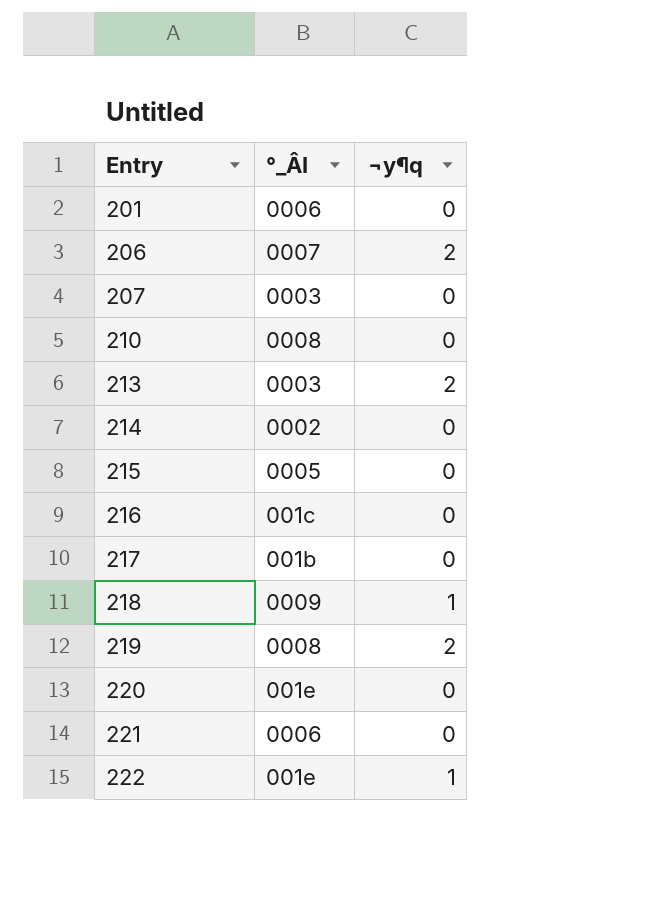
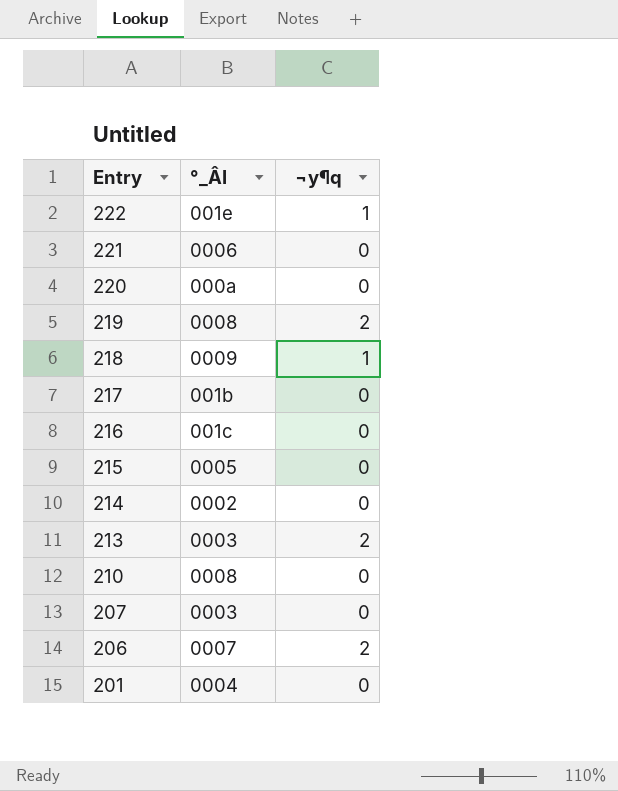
row order: Entry ascending -> Entry descending
220 | °_ÂI: 001e -> 000a
201 | °_ÂI: 0006 -> 0004

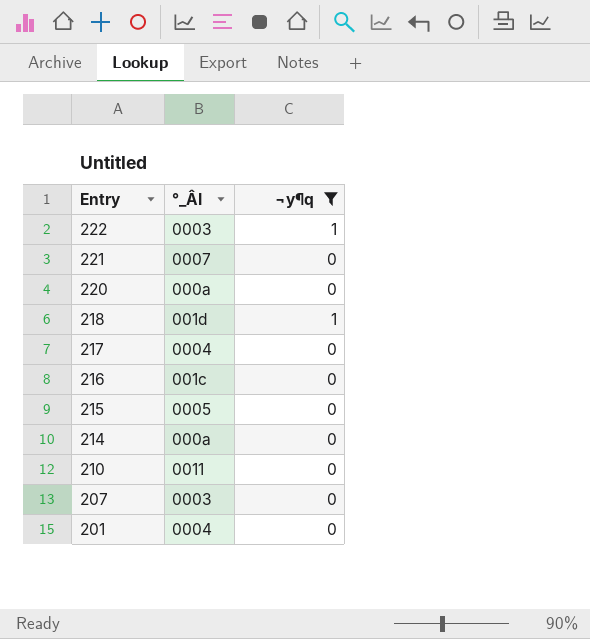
filter: none -> ¬y¶q != 2
222 | °_ÂI: 001e -> 0003
221 | °_ÂI: 0006 -> 0007
218 | °_ÂI: 0009 -> 001d
217 | °_ÂI: 001b -> 0004
214 | °_ÂI: 0002 -> 000a
210 | °_ÂI: 0008 -> 0011

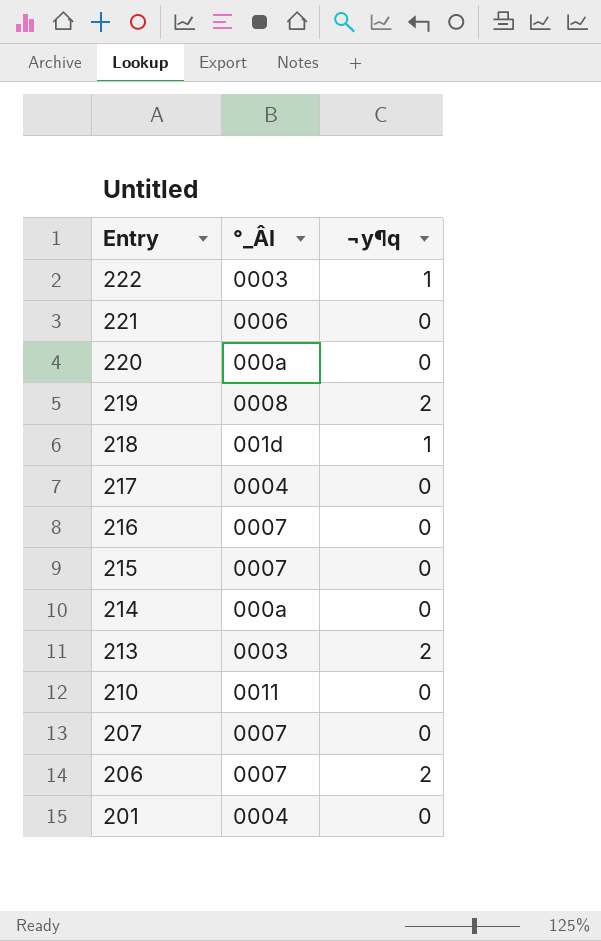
filter: ¬y¶q != 2 -> none
221 | °_ÂI: 0007 -> 0006
216 | °_ÂI: 001c -> 0007
215 | °_ÂI: 0005 -> 0007
207 | °_ÂI: 0003 -> 0007

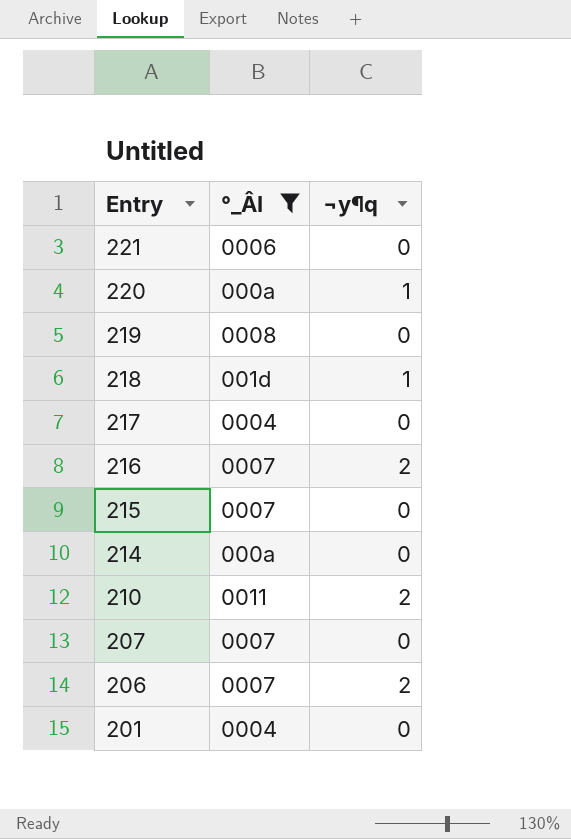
filter: none -> °_ÂI != 0003
220 | ¬y¶q: 0 -> 1
219 | ¬y¶q: 2 -> 0
216 | ¬y¶q: 0 -> 2
210 | ¬y¶q: 0 -> 2

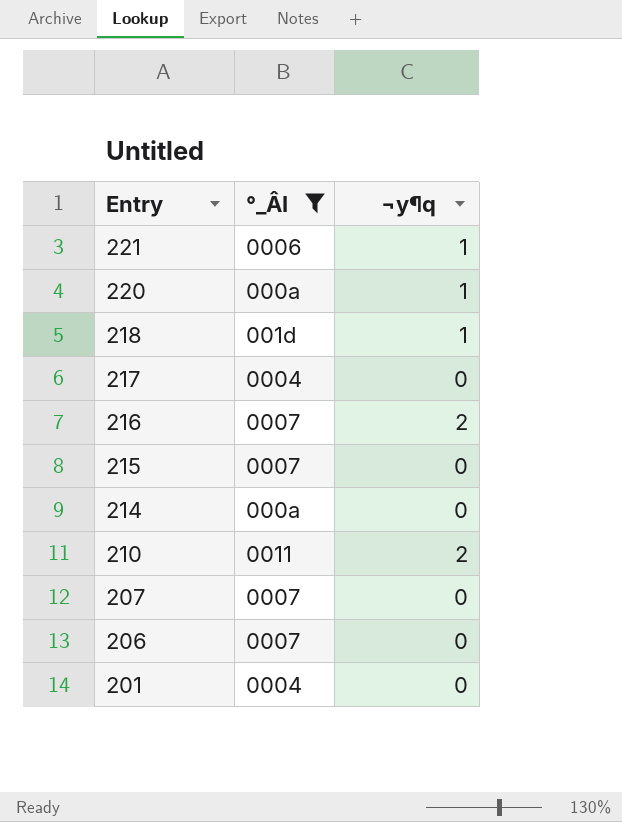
row 219: 0008 | 0 -> none
221 | ¬y¶q: 0 -> 1
206 | ¬y¶q: 2 -> 0

